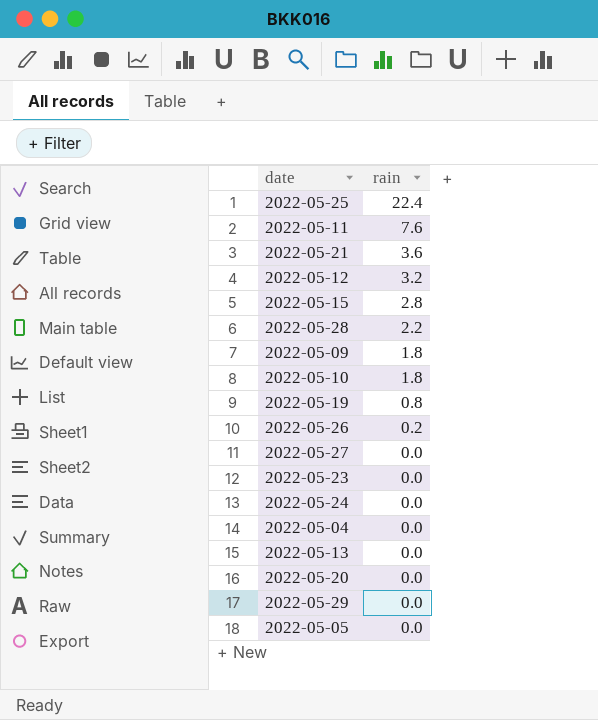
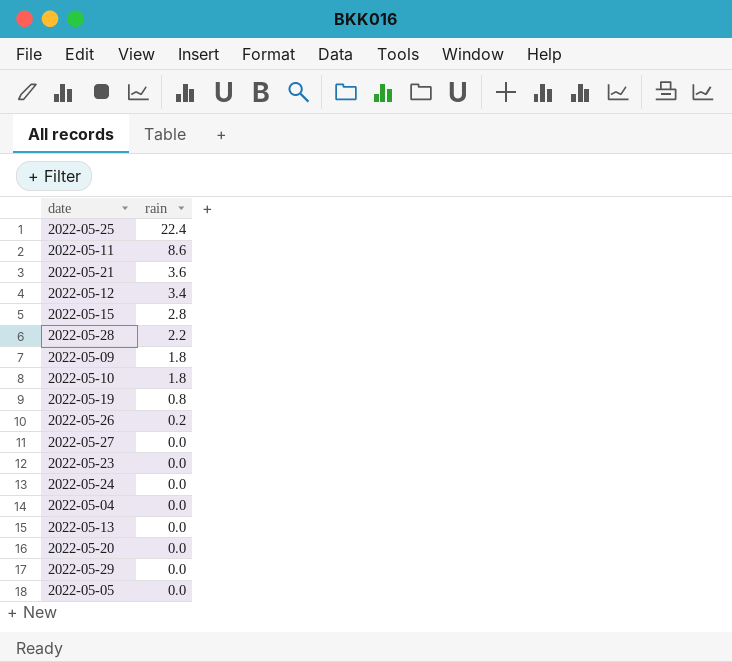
2022-05-11 | rain: 7.6 -> 8.6
2022-05-12 | rain: 3.2 -> 3.4

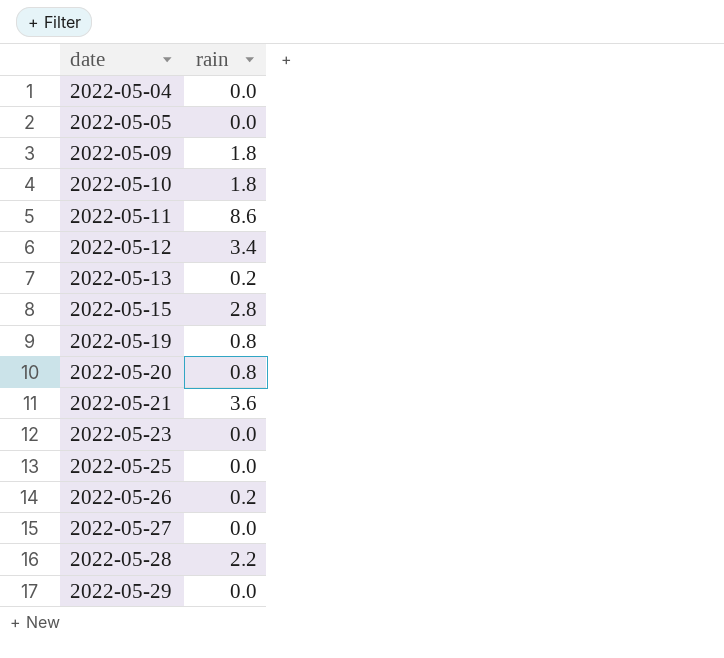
row order: rain descending -> date ascending
row 2022-05-24: 0.0 -> none
2022-05-13 | rain: 0.0 -> 0.2
2022-05-20 | rain: 0.0 -> 0.8
2022-05-25 | rain: 22.4 -> 0.0

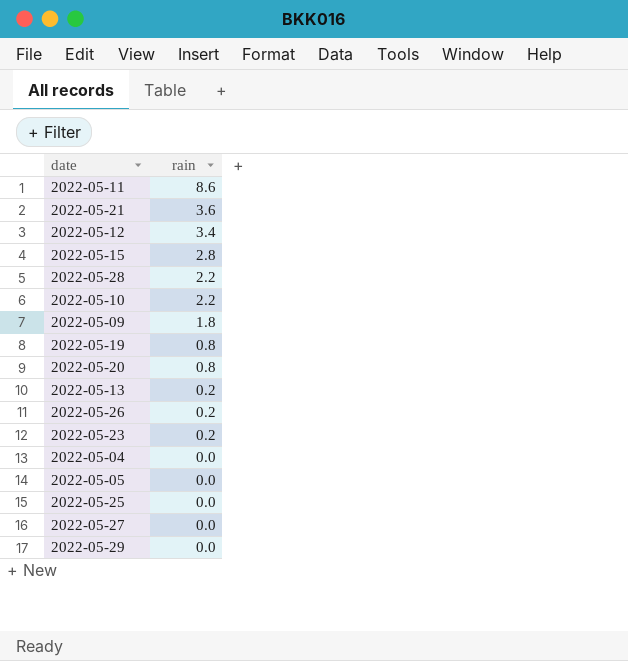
row order: date ascending -> rain descending
2022-05-10 | rain: 1.8 -> 2.2
2022-05-23 | rain: 0.0 -> 0.2

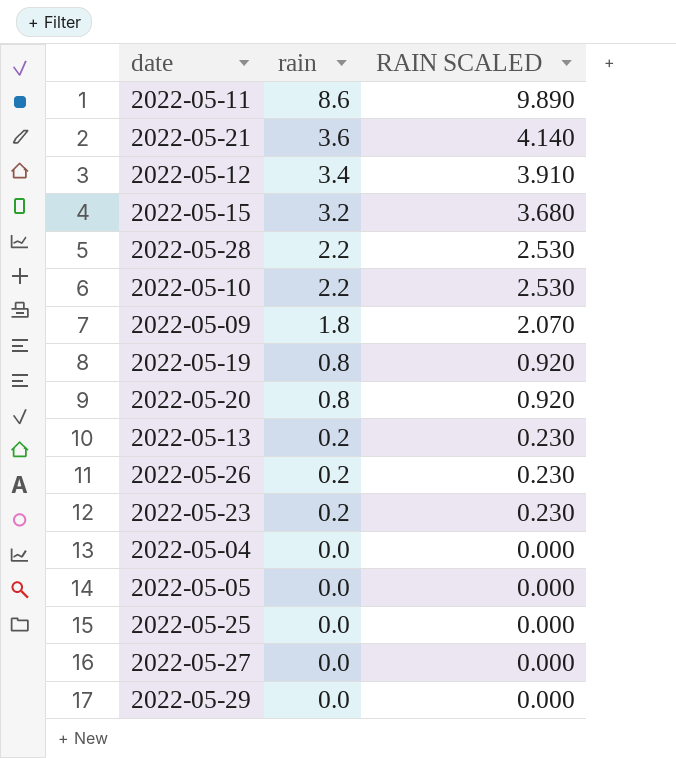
column RAIN SCALED | formula: none -> [rain] * 1.15
2022-05-15 | rain: 2.8 -> 3.2

